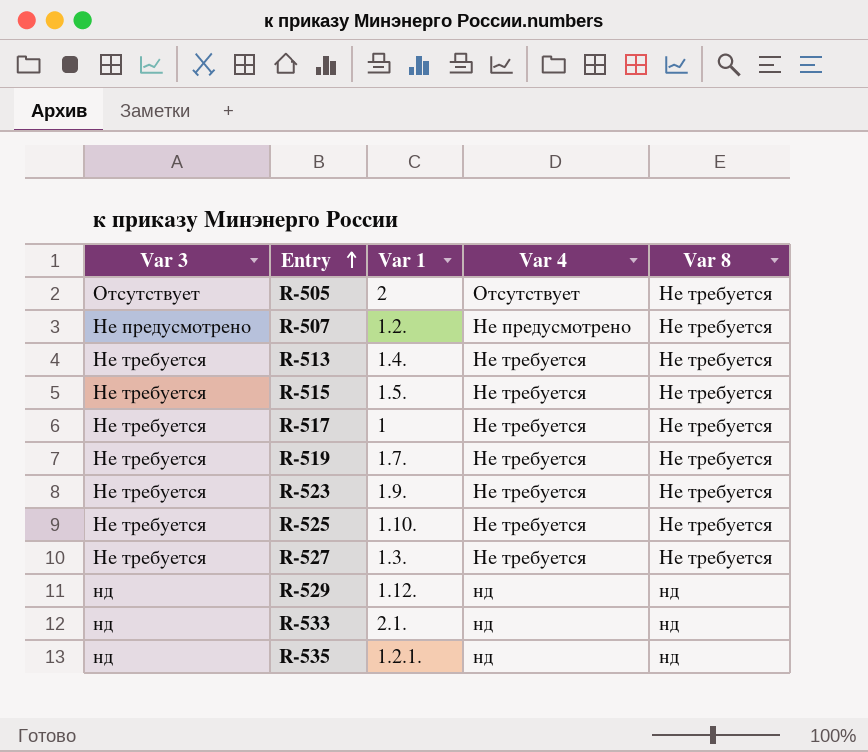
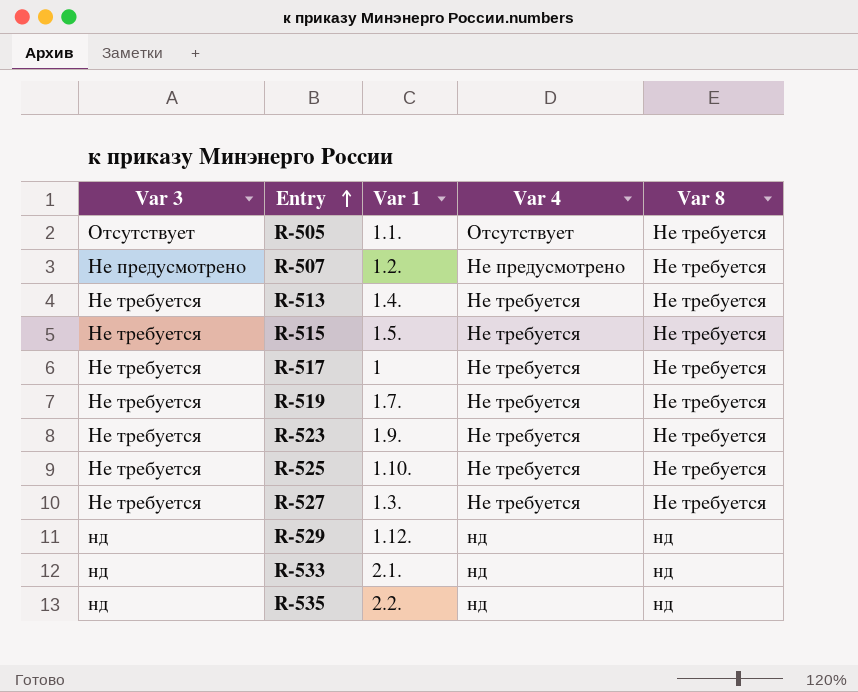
R-505 | Var 1: 2 -> 1.1.
R-535 | Var 1: 1.2.1. -> 2.2.

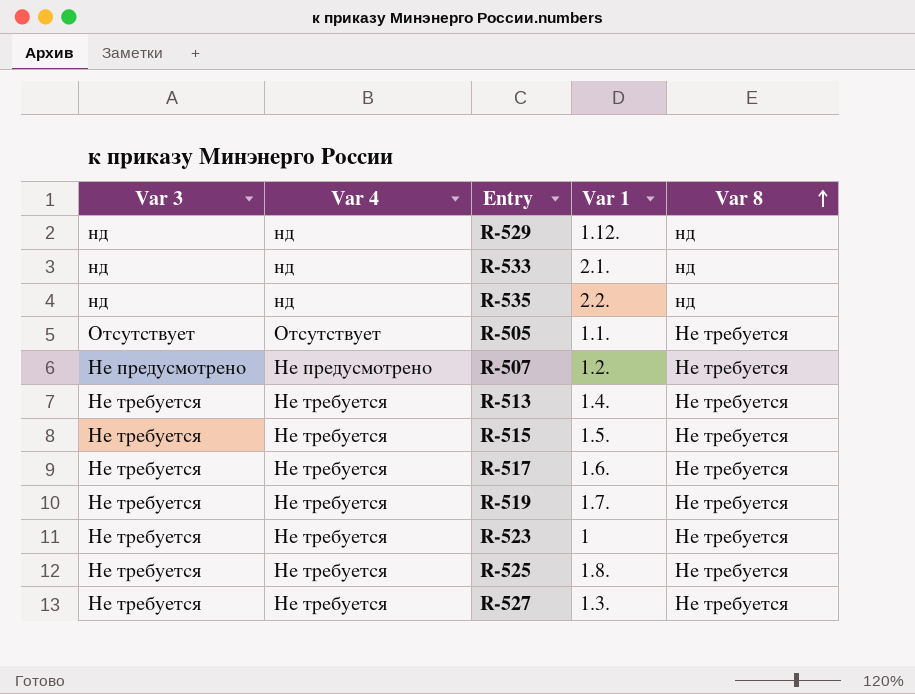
row order: Entry ascending -> Var 8 ascending
column Var 4 | position: 4 -> 2
R-517 | Var 1: 1 -> 1.6.
R-523 | Var 1: 1.9. -> 1
R-525 | Var 1: 1.10. -> 1.8.

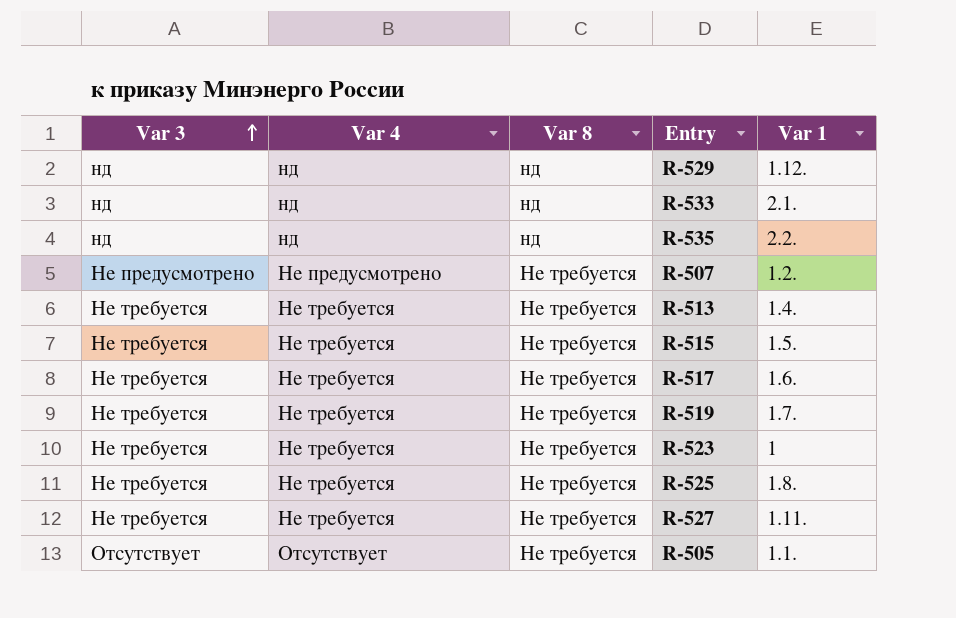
row order: Var 8 ascending -> Var 3 ascending
column Var 8 | position: 5 -> 3
R-527 | Var 1: 1.3. -> 1.11.

